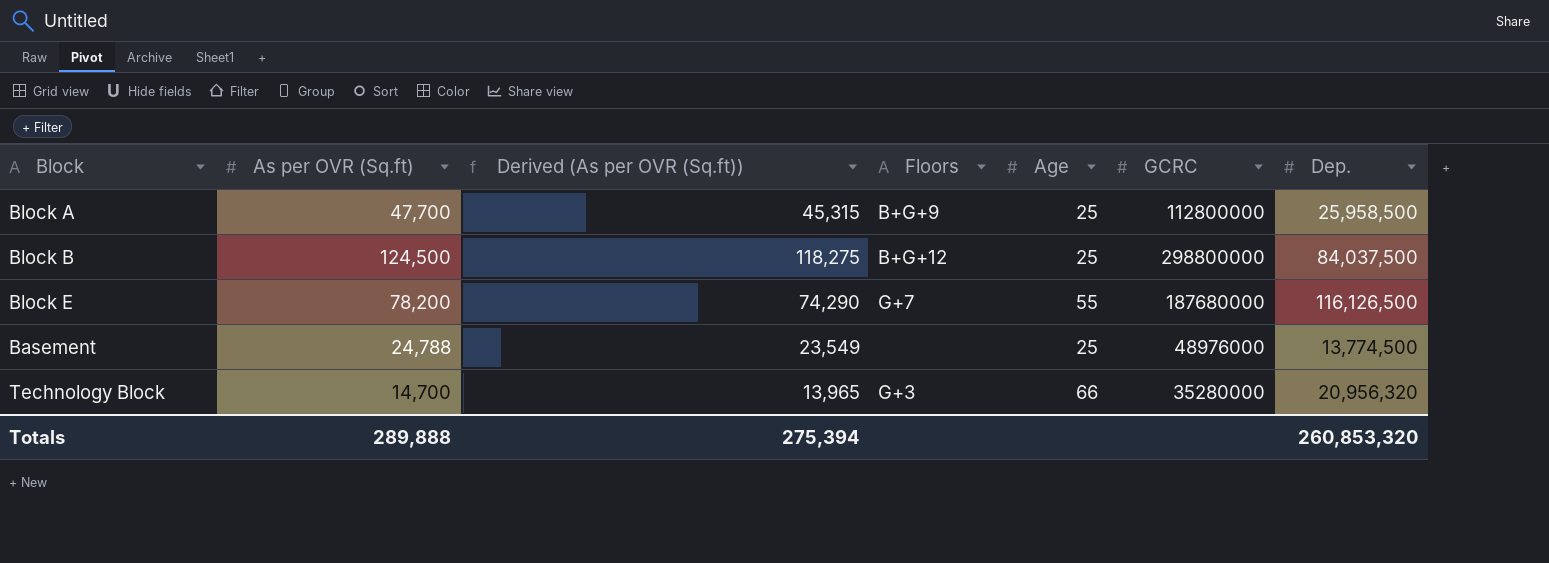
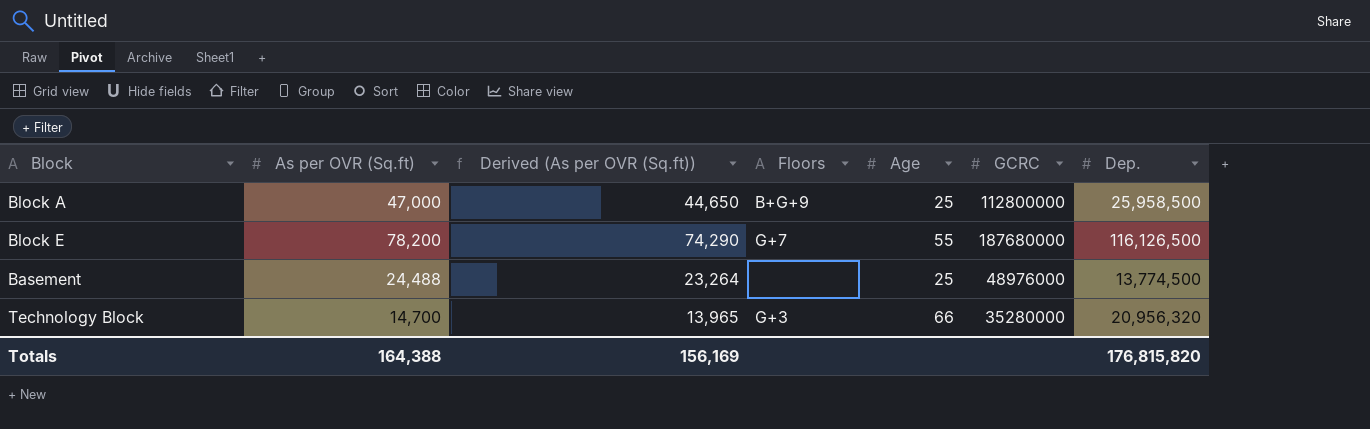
row Block B: 124,500 | 118,275 | B+G+12 | 25 | 298800000 | 84,037,500 -> none
Block A | As per OVR (Sq.ft): 47,700 -> 47,000
Block A | Derived (As per OVR (Sq.ft)): 45,315 -> 44,650
Basement | As per OVR (Sq.ft): 24,788 -> 24,488
Basement | Derived (As per OVR (Sq.ft)): 23,549 -> 23,264
Totals | As per OVR (Sq.ft): 289,888 -> 164,388
Totals | Derived (As per OVR (Sq.ft)): 275,394 -> 156,169
Totals | Dep.: 260,853,320 -> 176,815,820

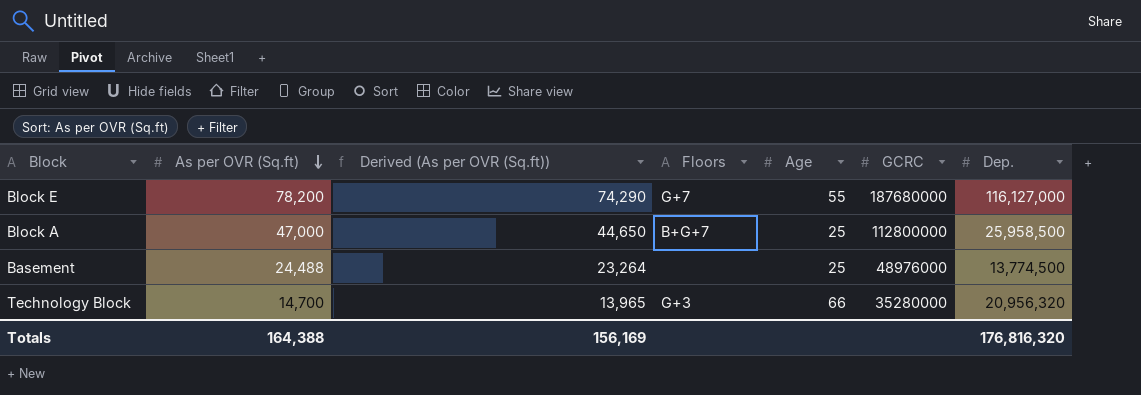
row order: none -> As per OVR (Sq.ft) descending
Block E | Dep.: 116,126,500 -> 116,127,000
Block A | Floors: B+G+9 -> B+G+7
Totals | Dep.: 176,815,820 -> 176,816,320

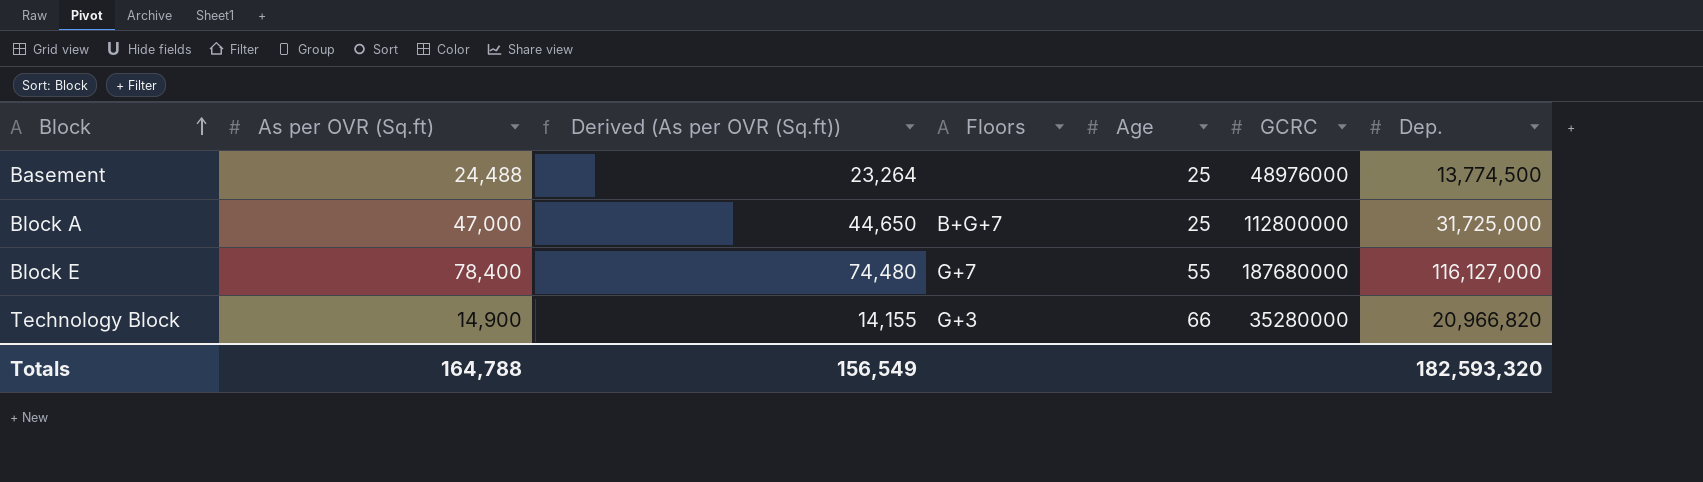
row order: As per OVR (Sq.ft) descending -> Block ascending
Block A | Dep.: 25,958,500 -> 31,725,000
Block E | As per OVR (Sq.ft): 78,200 -> 78,400
Block E | Derived (As per OVR (Sq.ft)): 74,290 -> 74,480
Technology Block | As per OVR (Sq.ft): 14,700 -> 14,900
Technology Block | Derived (As per OVR (Sq.ft)): 13,965 -> 14,155
Technology Block | Dep.: 20,956,320 -> 20,966,820
Totals | As per OVR (Sq.ft): 164,388 -> 164,788
Totals | Derived (As per OVR (Sq.ft)): 156,169 -> 156,549
Totals | Dep.: 176,816,320 -> 182,593,320

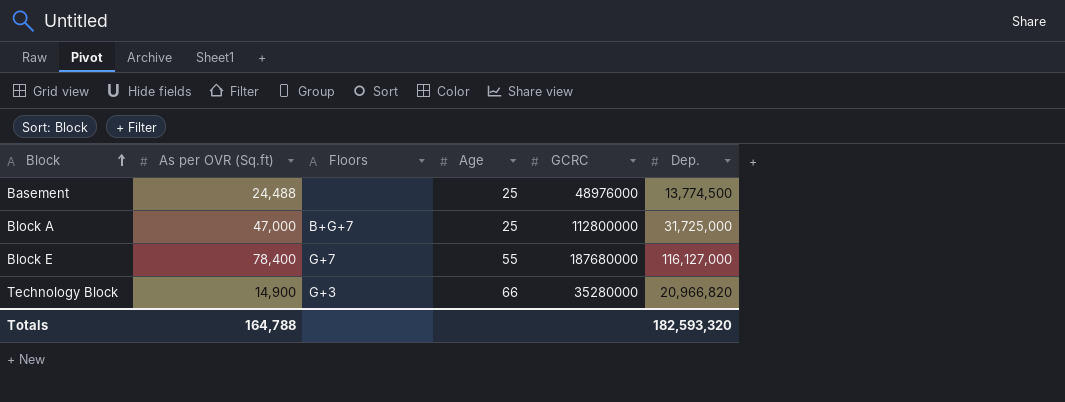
column Derived (As per OVR (Sq.ft)) | formula: [As per OVR (Sq.ft)] * 0.95 -> none

